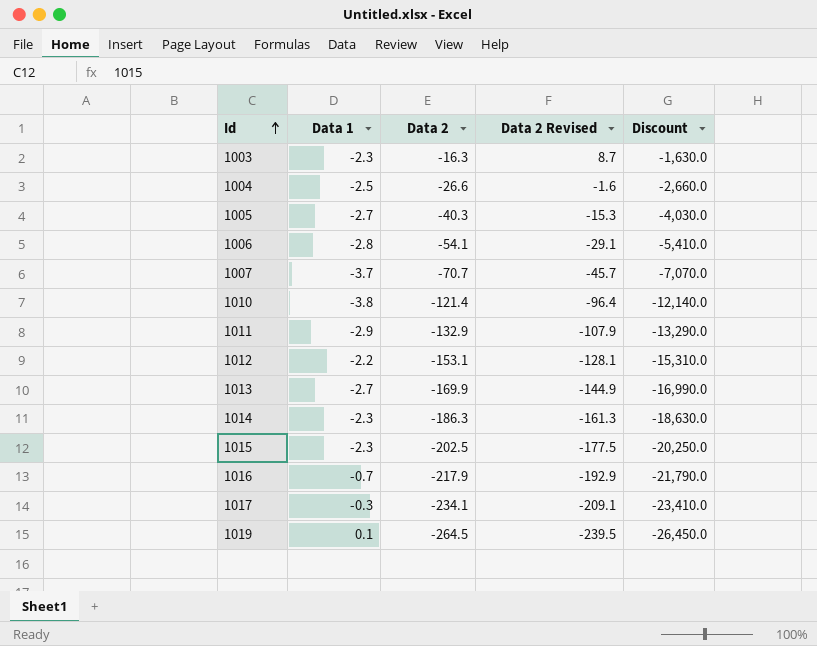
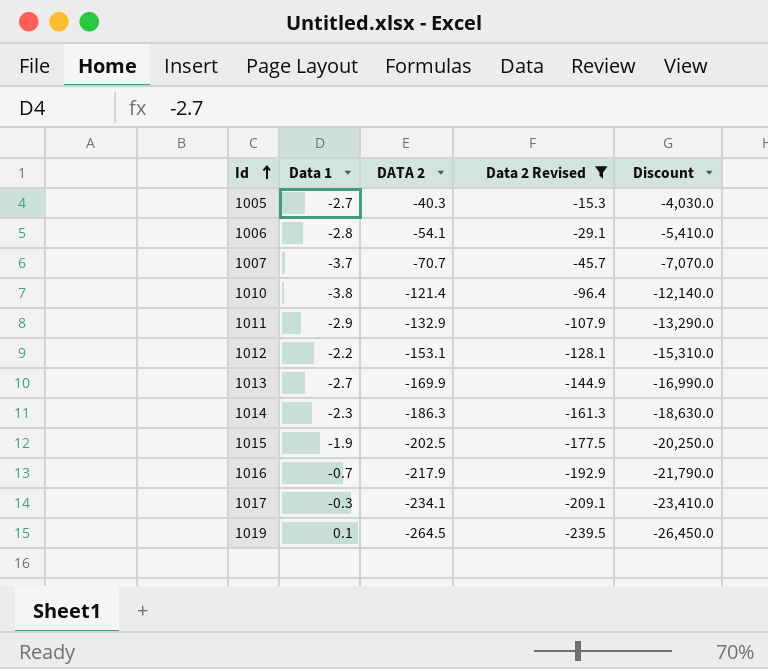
filter: none -> Data 2 Revised <= -15.3
column name: Data 2 -> DATA 2
1015 | Data 1: -2.3 -> -1.9

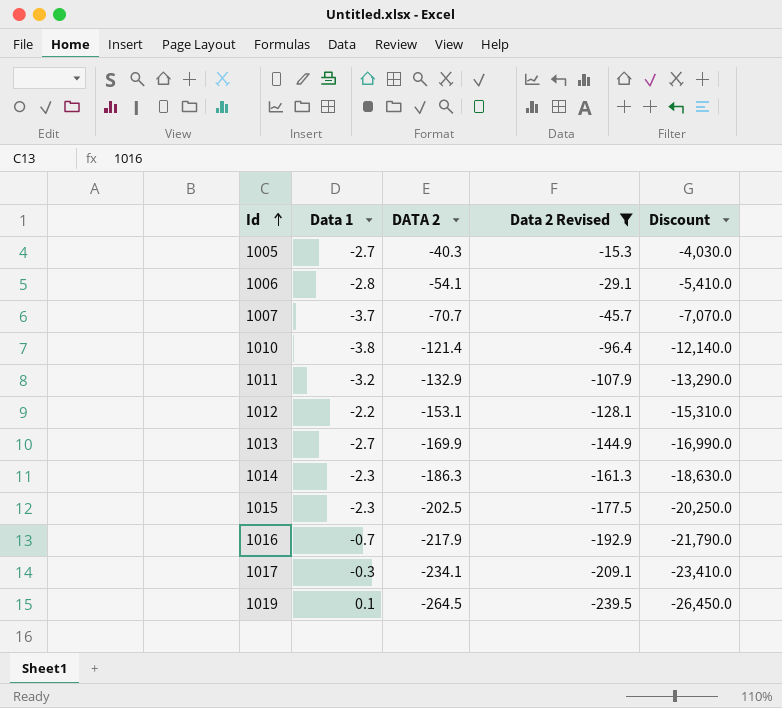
1011 | Data 1: -2.9 -> -3.2
1015 | Data 1: -1.9 -> -2.3

